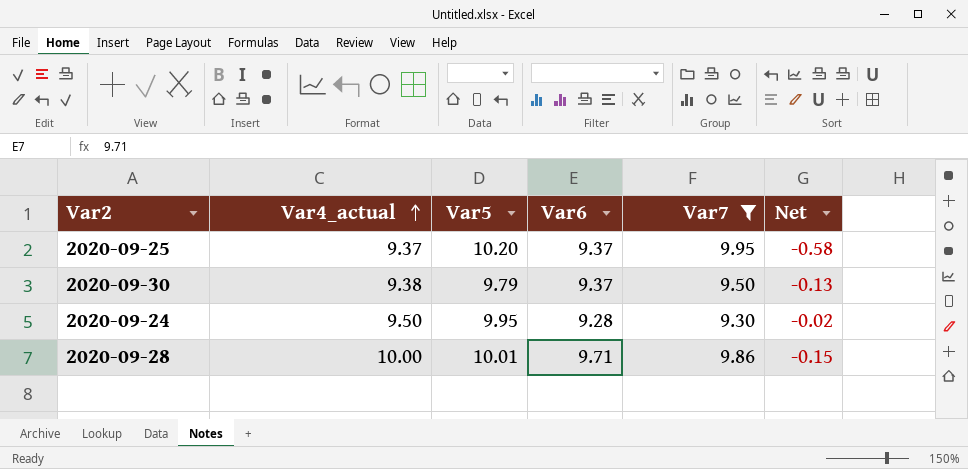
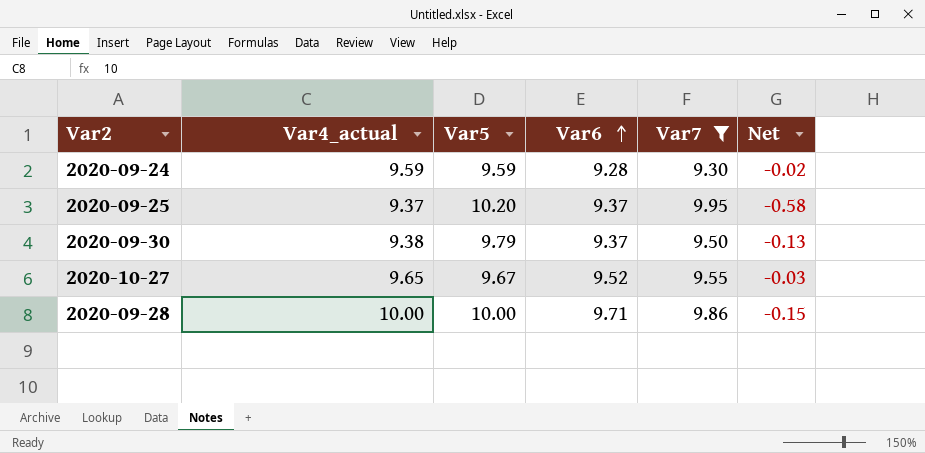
row order: Var4_actual ascending -> Var6 ascending
2020-09-24 | Var4_actual: 9.50 -> 9.59
2020-09-24 | Var5: 9.95 -> 9.59
row 2020-10-27: none -> 9.65 | 9.67 | 9.52 | 9.55 | -0.03
2020-09-28 | Var5: 10.01 -> 10.00

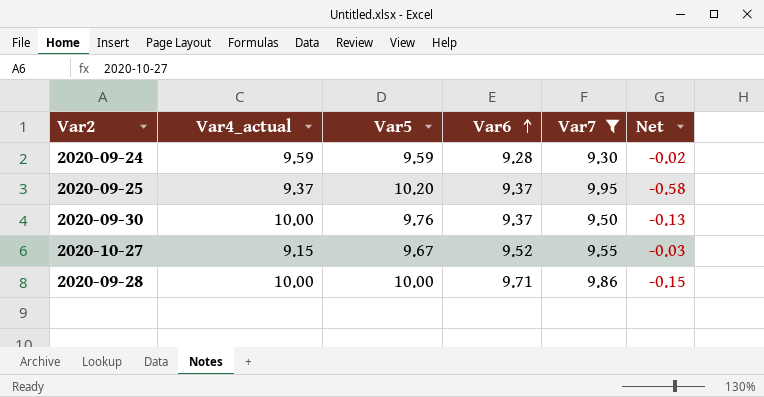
2020-09-30 | Var4_actual: 9.38 -> 10.00
2020-09-30 | Var5: 9.79 -> 9.76
2020-10-27 | Var4_actual: 9.65 -> 9.15

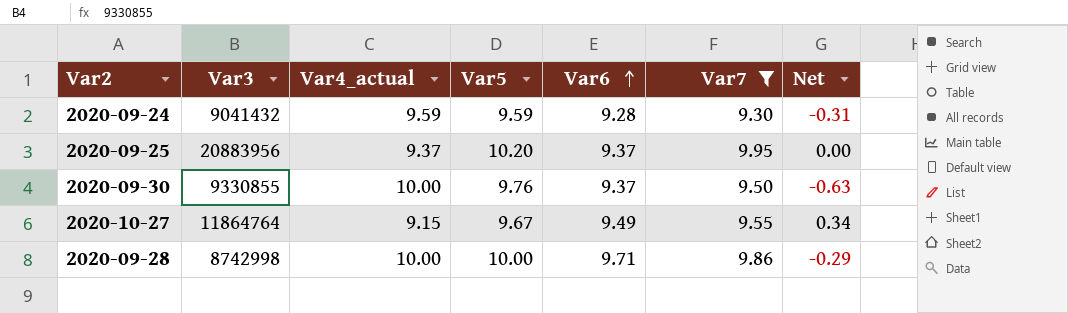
column Var3 | position: none -> 2
column Net | formula: [Var6] - [Var7] -> [Var6] - [Var4_actual]
2020-10-27 | Var6: 9.52 -> 9.49

